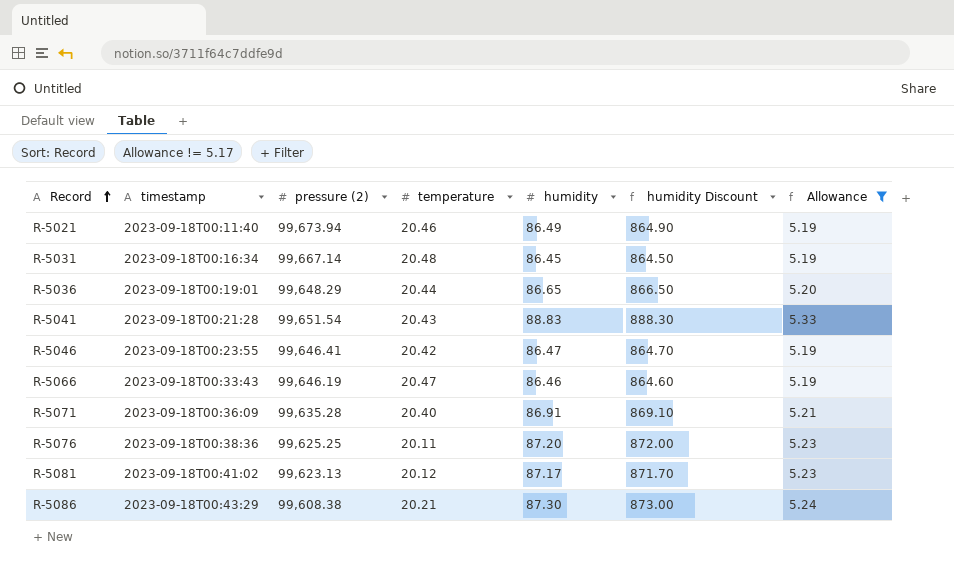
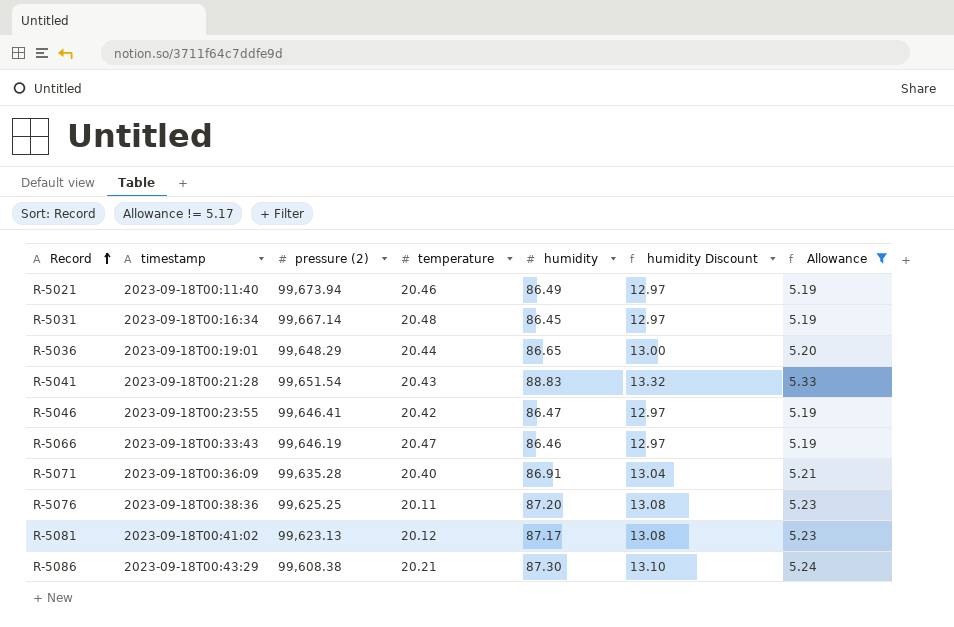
column humidity Discount | formula: [humidity] * 10 -> [humidity] * 0.15

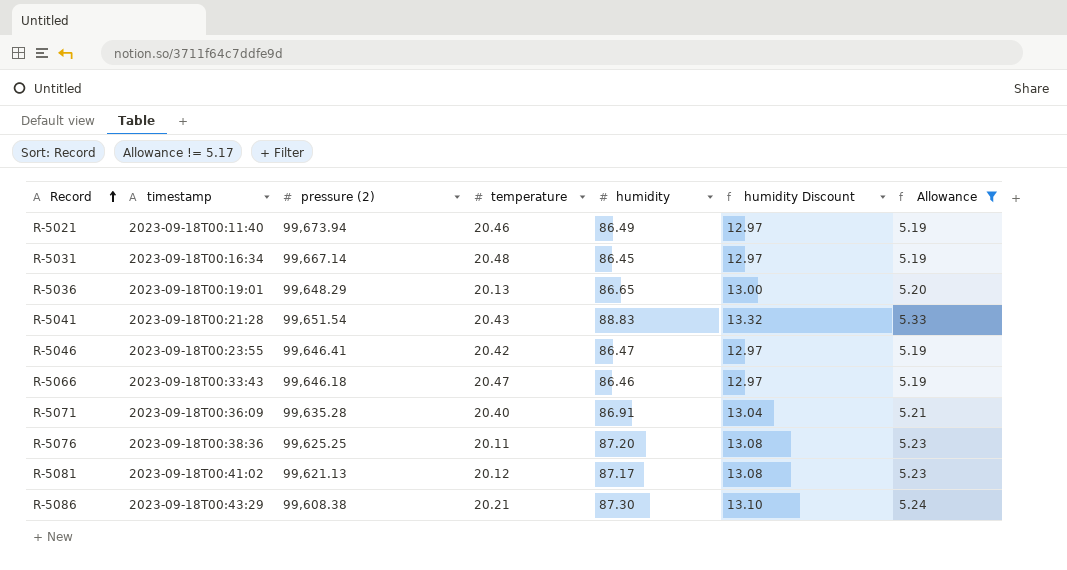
R-5036 | temperature: 20.44 -> 20.13
R-5066 | pressure (2): 99,646.19 -> 99,646.18
R-5081 | pressure (2): 99,623.13 -> 99,621.13

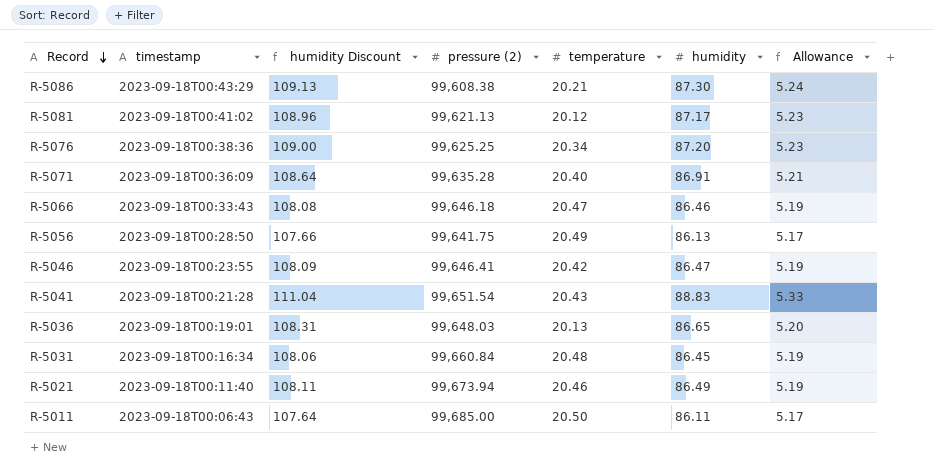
filter: Allowance != 5.17 -> none
row order: Record ascending -> Record descending
column humidity Discount | formula: [humidity] * 0.15 -> [humidity] * 1.25
column humidity Discount | position: 6 -> 3
R-5076 | temperature: 20.11 -> 20.34
R-5036 | pressure (2): 99,648.29 -> 99,648.03
R-5031 | pressure (2): 99,667.14 -> 99,660.84

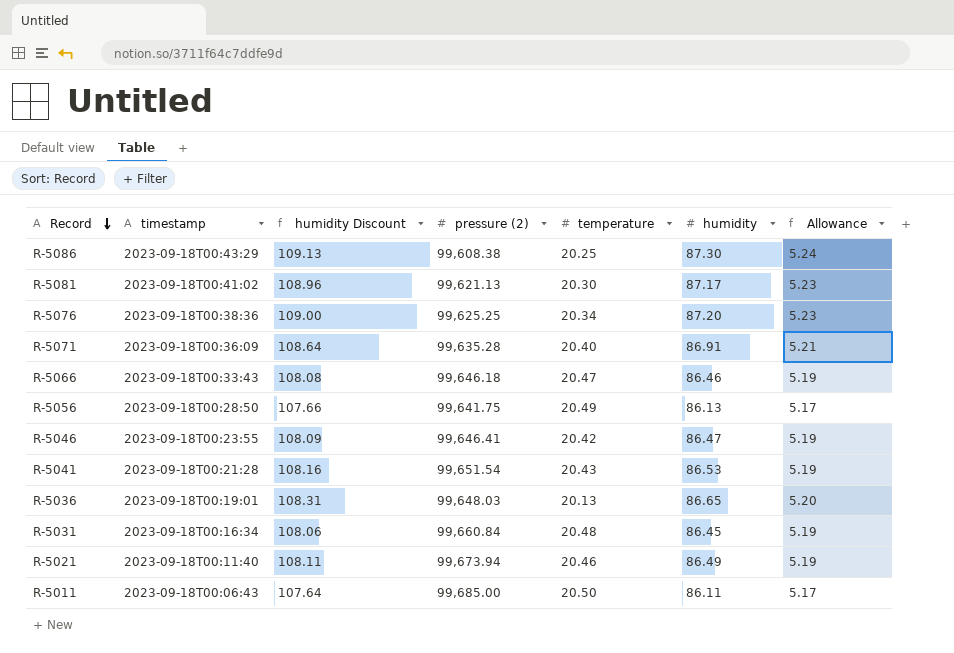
R-5086 | temperature: 20.21 -> 20.25
R-5081 | temperature: 20.12 -> 20.30
R-5041 | humidity Discount: 111.04 -> 108.16
R-5041 | humidity: 88.83 -> 86.53
R-5041 | Allowance: 5.33 -> 5.19

